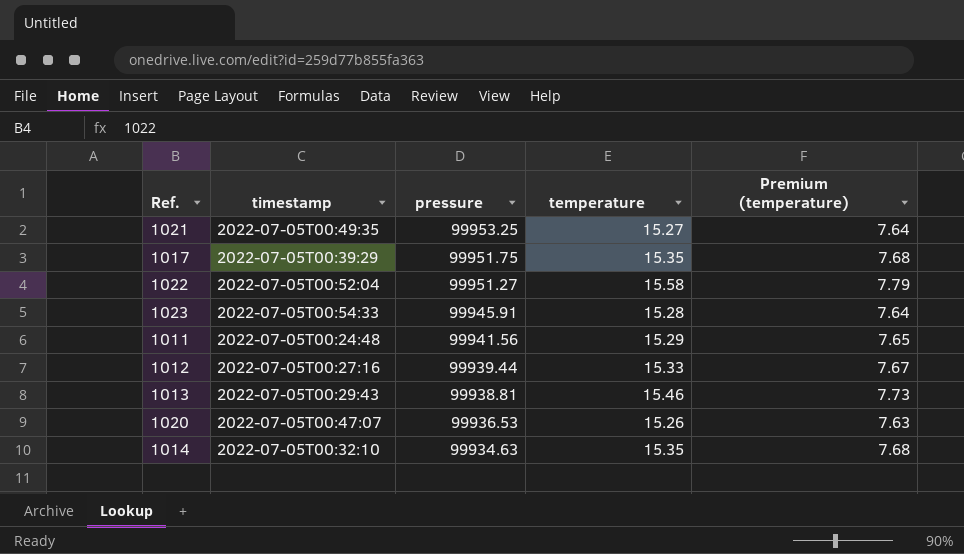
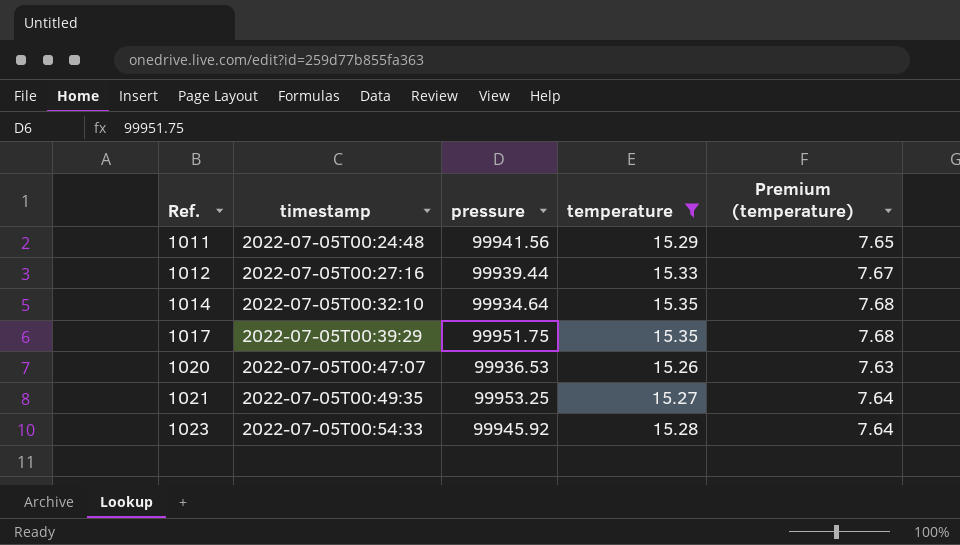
filter: none -> temperature <= 15.35
row order: pressure descending -> Ref. ascending
1014 | pressure: 99934.63 -> 99934.64
1023 | pressure: 99945.91 -> 99945.92

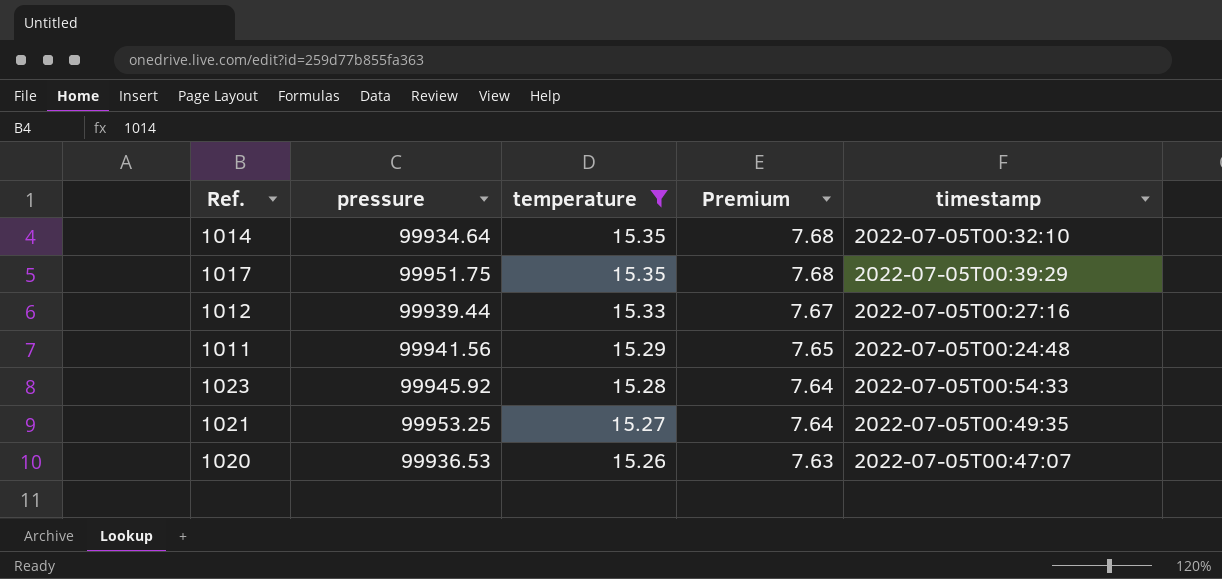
row order: Ref. ascending -> temperature descending
column name: Premium (temperature) -> Premium
column timestamp | position: 2 -> 5

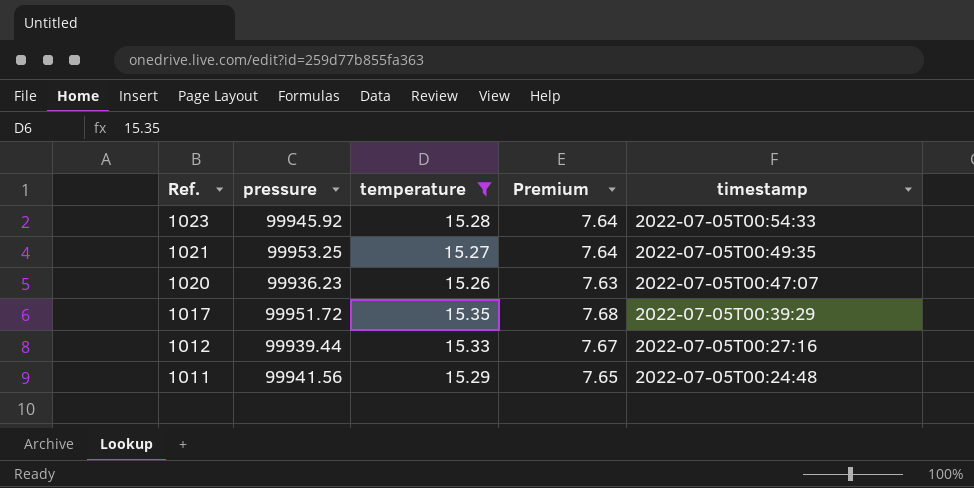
row order: temperature descending -> Ref. descending
row 1014: 99934.64 | 15.35 | 7.68 | 2022-07-05T00:32:10 -> none
1020 | pressure: 99936.53 -> 99936.23
1017 | pressure: 99951.75 -> 99951.72

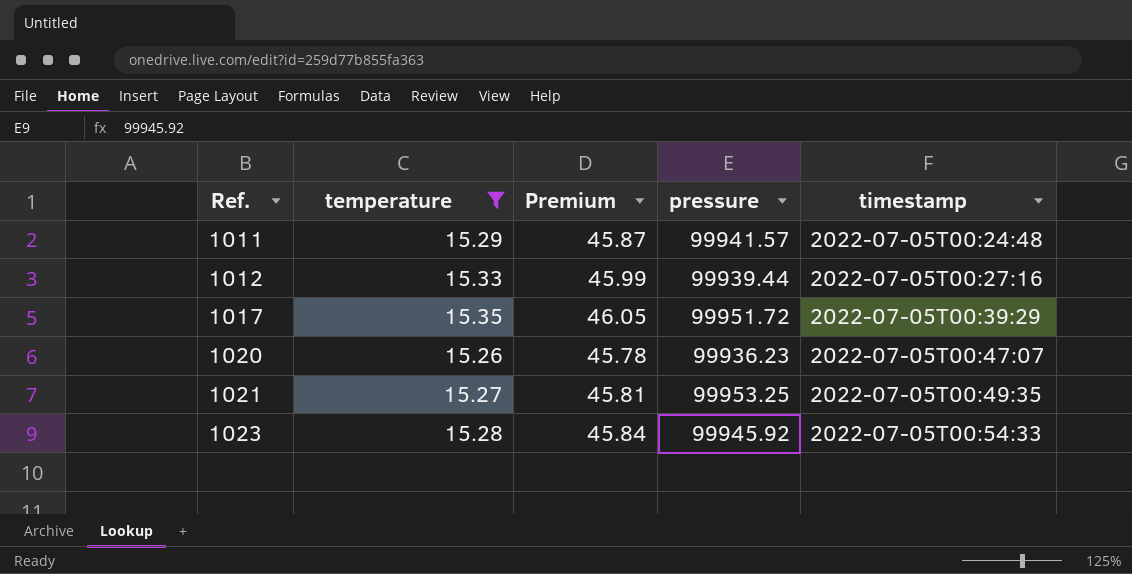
row order: Ref. descending -> Ref. ascending
column Premium | formula: [temperature] * 0.5 -> [temperature] * 3
column pressure | position: 2 -> 4
1011 | pressure: 99941.56 -> 99941.57

